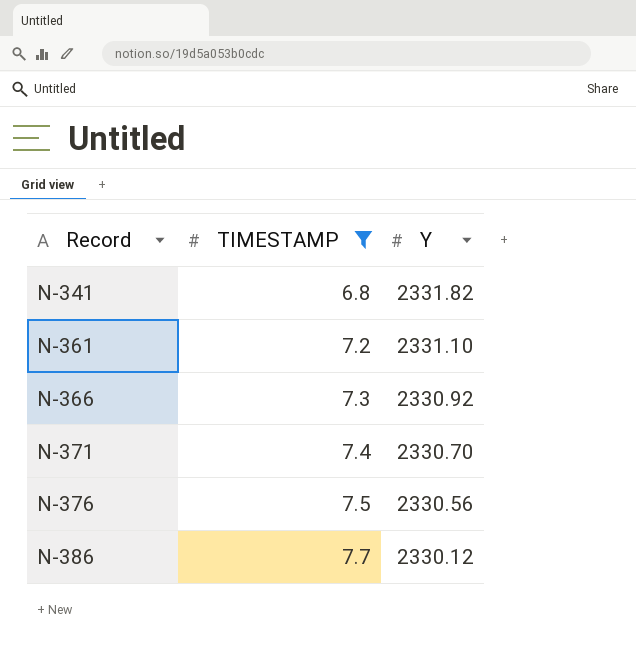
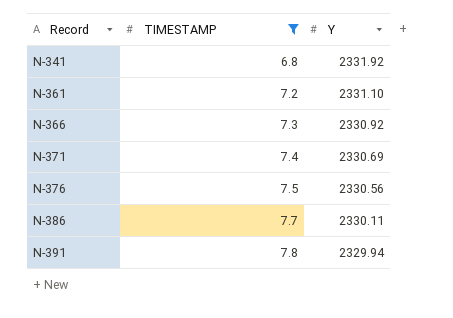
N-341 | Y: 2331.82 -> 2331.92
N-371 | Y: 2330.70 -> 2330.69
N-386 | Y: 2330.12 -> 2330.11
row N-391: none -> 7.8 | 2329.94

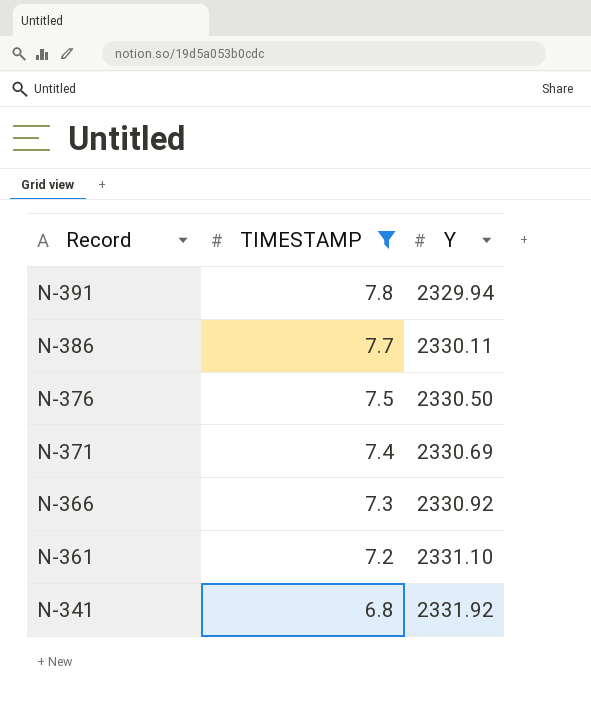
row order: Record ascending -> Record descending
N-376 | Y: 2330.56 -> 2330.50

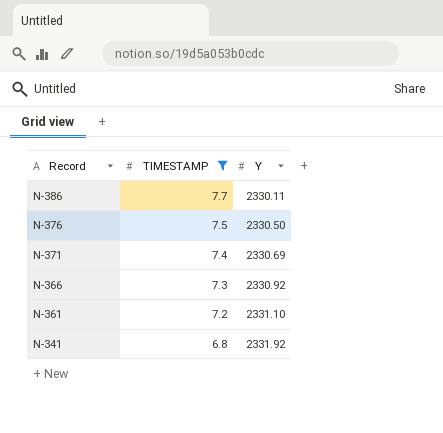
row N-391: 7.8 | 2329.94 -> none

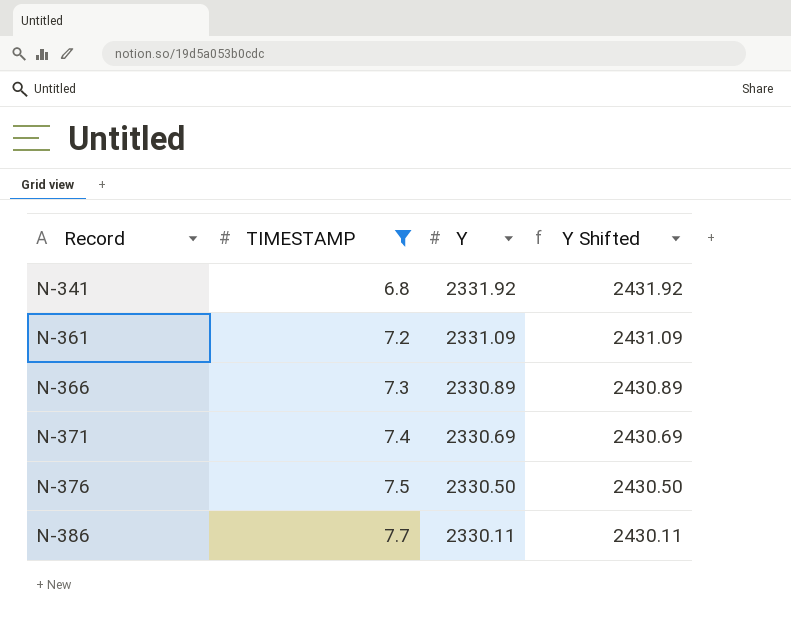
row order: Record descending -> Record ascending
column Y Shifted | formula: none -> [Y] + 100
N-361 | Y: 2331.10 -> 2331.09
N-366 | Y: 2330.92 -> 2330.89

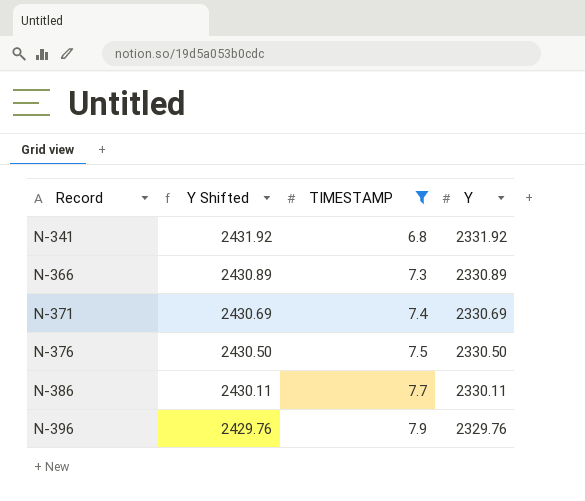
column Y Shifted | position: 4 -> 2
row N-361: 7.2 | 2331.09 | 2431.09 -> none
row N-396: none -> 2429.76 | 7.9 | 2329.76

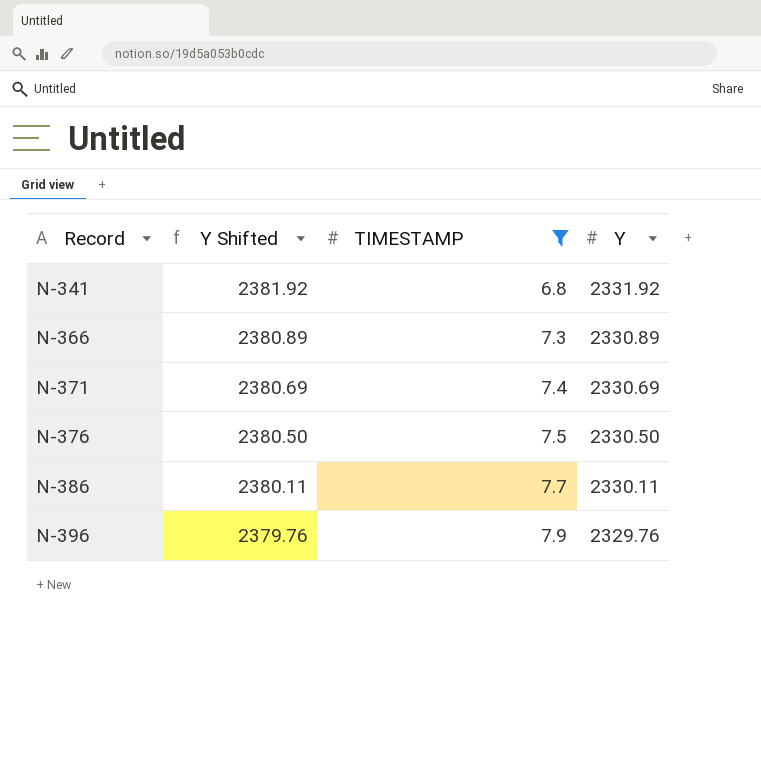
column Y Shifted | formula: [Y] + 100 -> [Y] + 50

